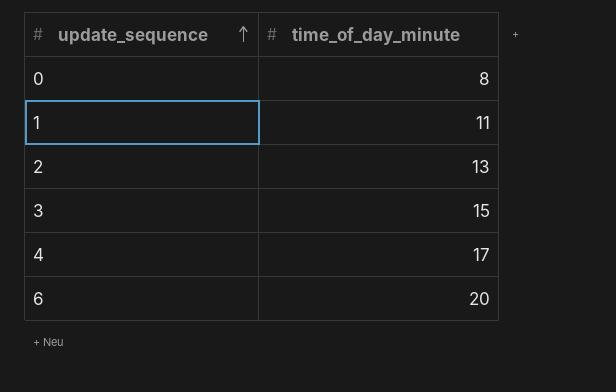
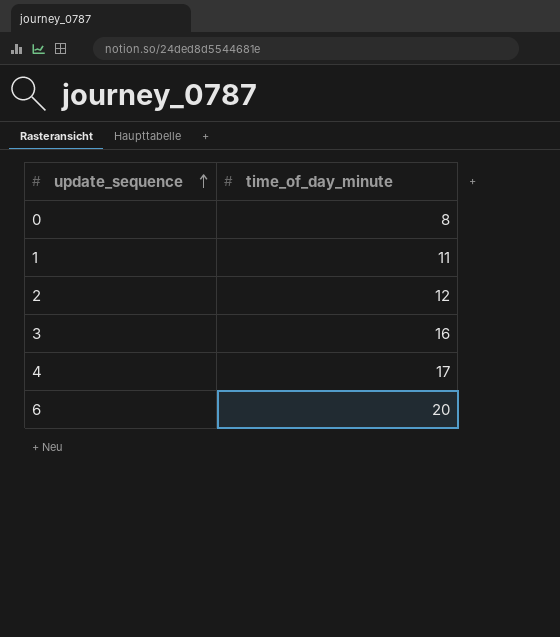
2 | time_of_day_minute: 13 -> 12
3 | time_of_day_minute: 15 -> 16

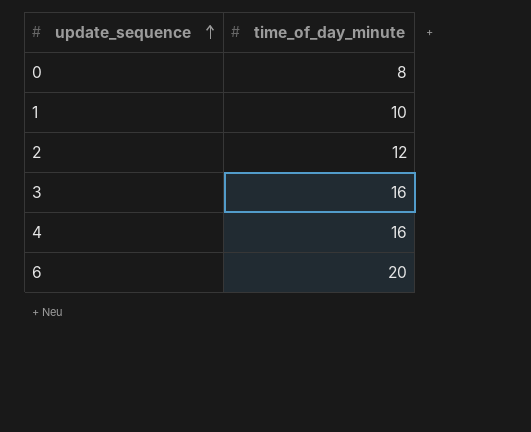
1 | time_of_day_minute: 11 -> 10
4 | time_of_day_minute: 17 -> 16

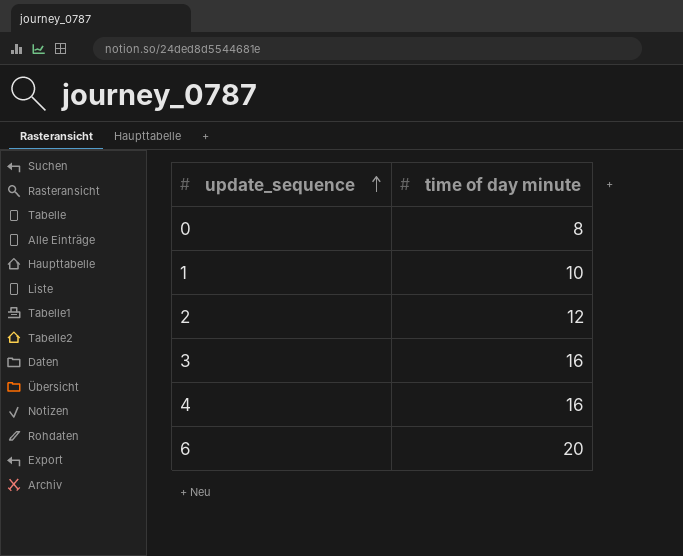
column name: time_of_day_minute -> time of day minute

